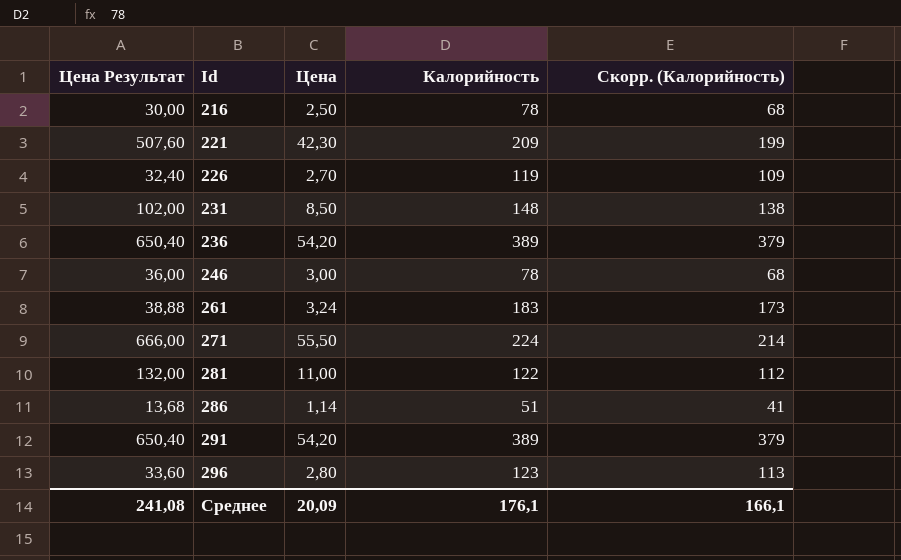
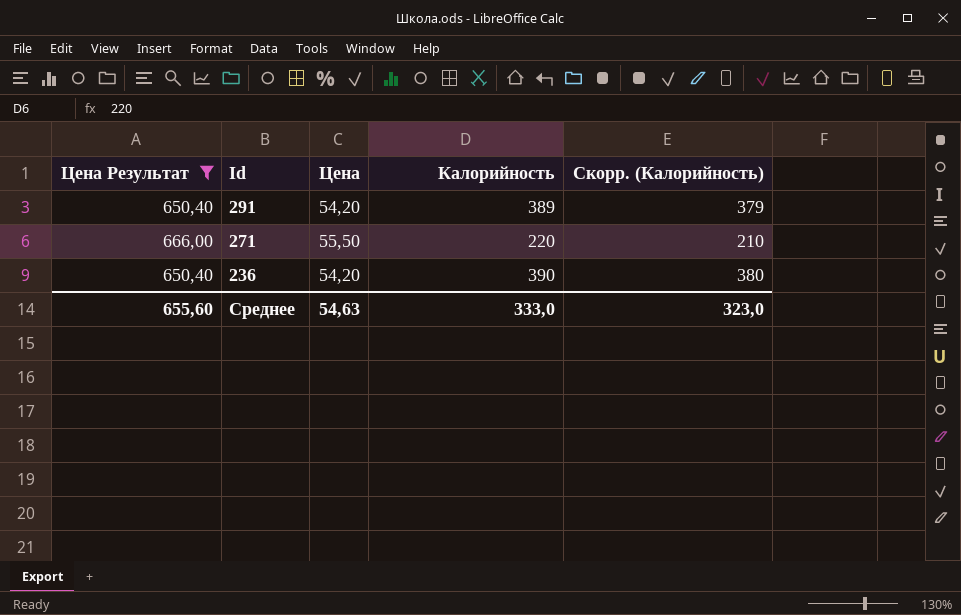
filter: none -> Цена Результат >= 650,40
row order: Id ascending -> Id descending
271 | Калорийность: 224 -> 220
271 | Скорр. (Калорийность): 214 -> 210
236 | Калорийность: 389 -> 390
236 | Скорр. (Калорийность): 379 -> 380
Среднее | Цена Результат: 241,08 -> 655,60
Среднее | Цена: 20,09 -> 54,63
Среднее | Калорийность: 176,1 -> 333,0
Среднее | Скорр. (Калорийность): 166,1 -> 323,0

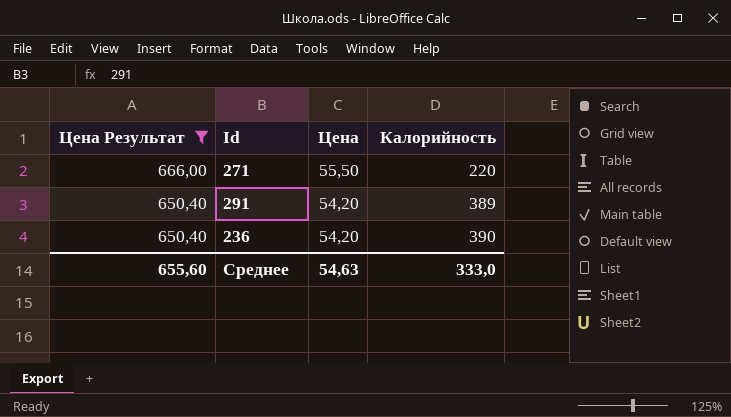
row order: Id descending -> Цена Результат descending
column Скорр. (Калорийность) | formula: [Калорийность] - 10 -> none

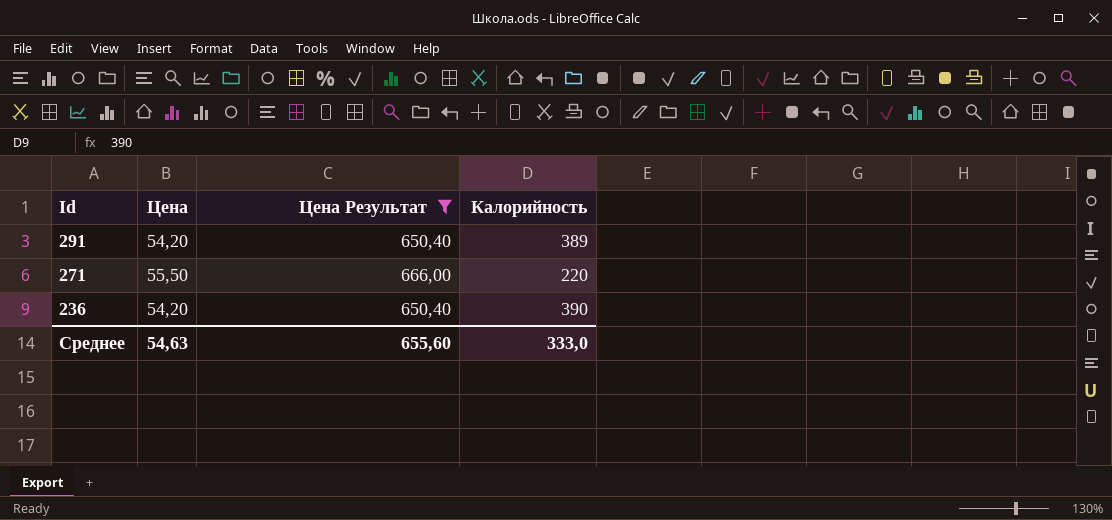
row order: Цена Результат descending -> Id descending
column Цена Результат | position: 1 -> 3

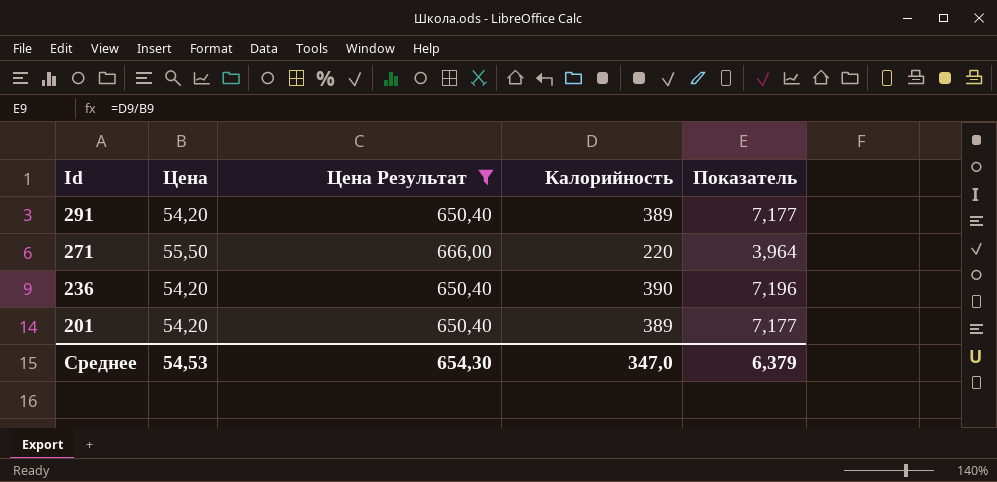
column Показатель | formula: none -> [Калорийность] / [Цена]
row 201: none -> 54,20 | 650,40 | 389 | 7,177
Среднее | Цена: 54,63 -> 54,53
Среднее | Цена Результат: 655,60 -> 654,30
Среднее | Калорийность: 333,0 -> 347,0

